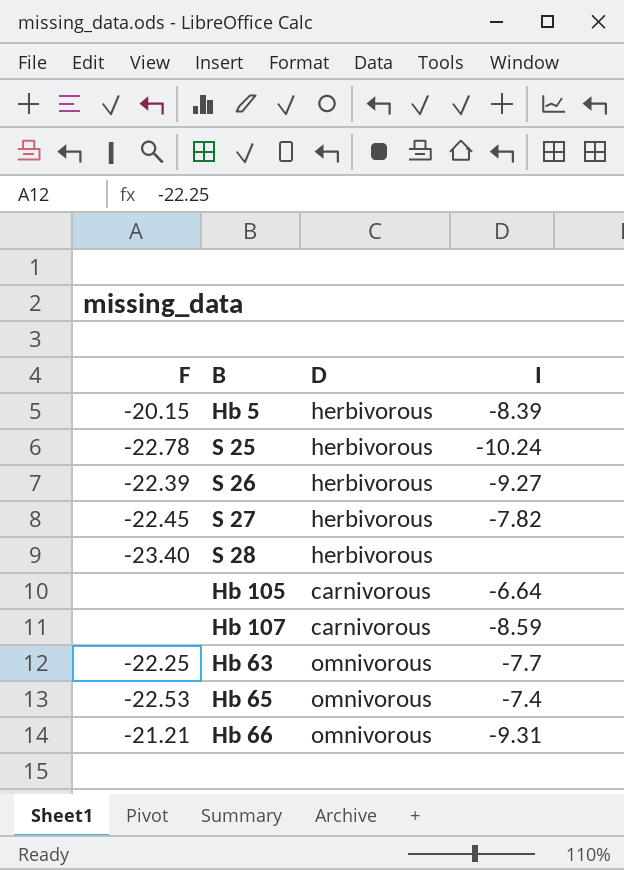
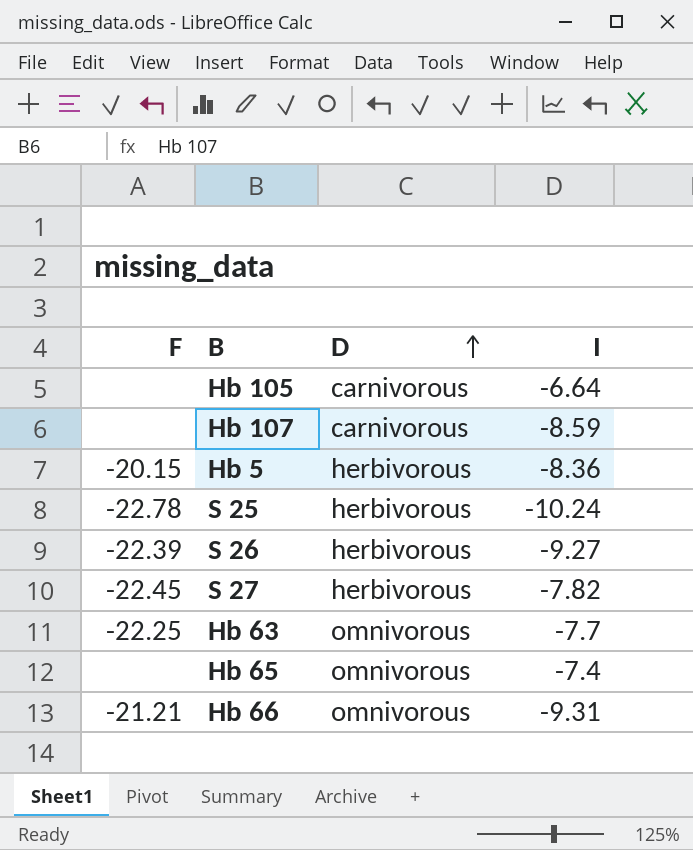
row order: none -> D ascending
row S 28: -23.40 | herbivorous | none -> none
Hb 5 | I: -8.39 -> -8.36
Hb 65 | F: -22.53 -> none

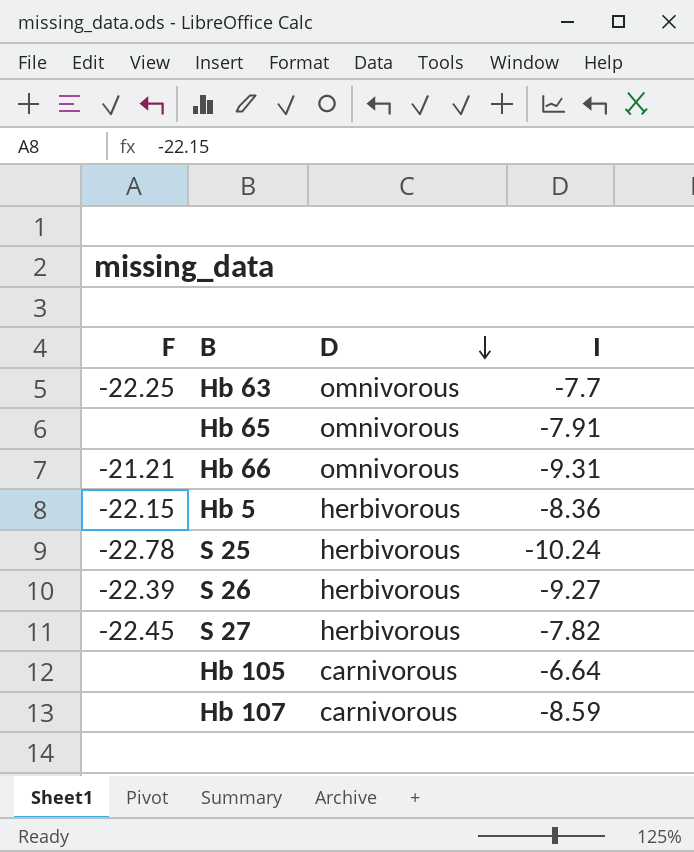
row order: D ascending -> D descending
Hb 65 | I: -7.4 -> -7.91
Hb 5 | F: -20.15 -> -22.15

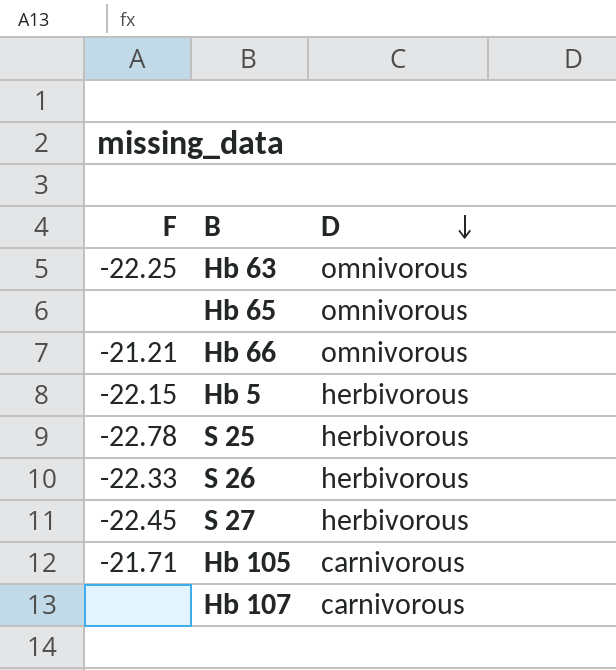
column I | position: 4 -> none
S 26 | F: -22.39 -> -22.33
Hb 105 | F: none -> -21.71

